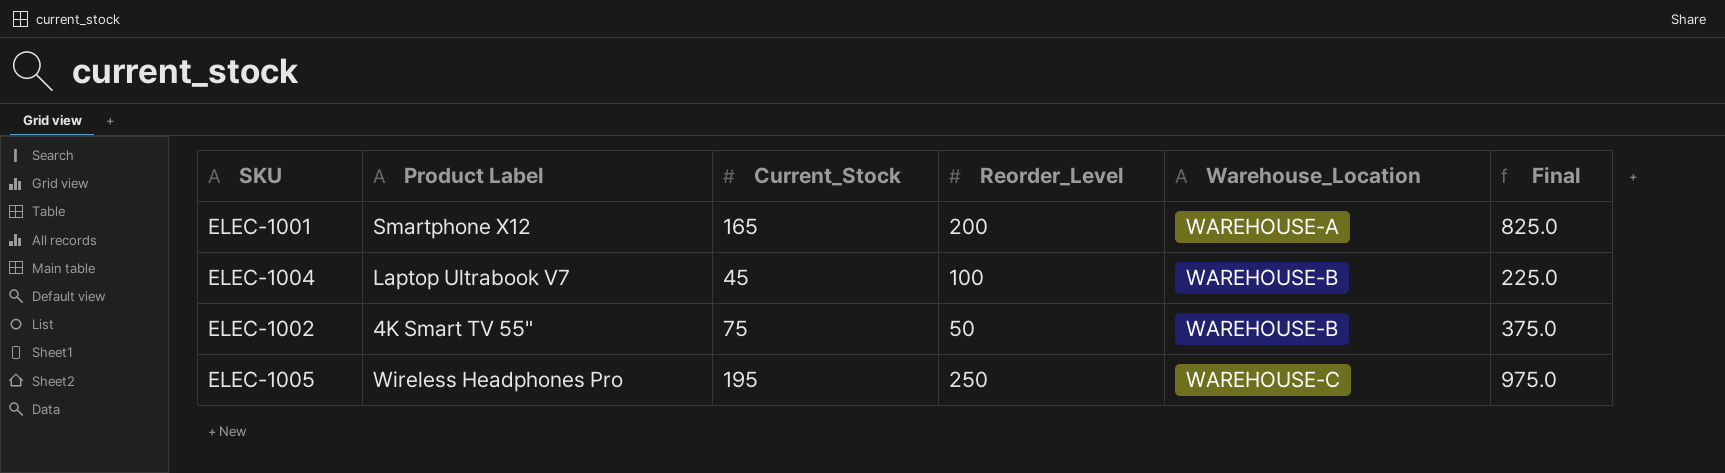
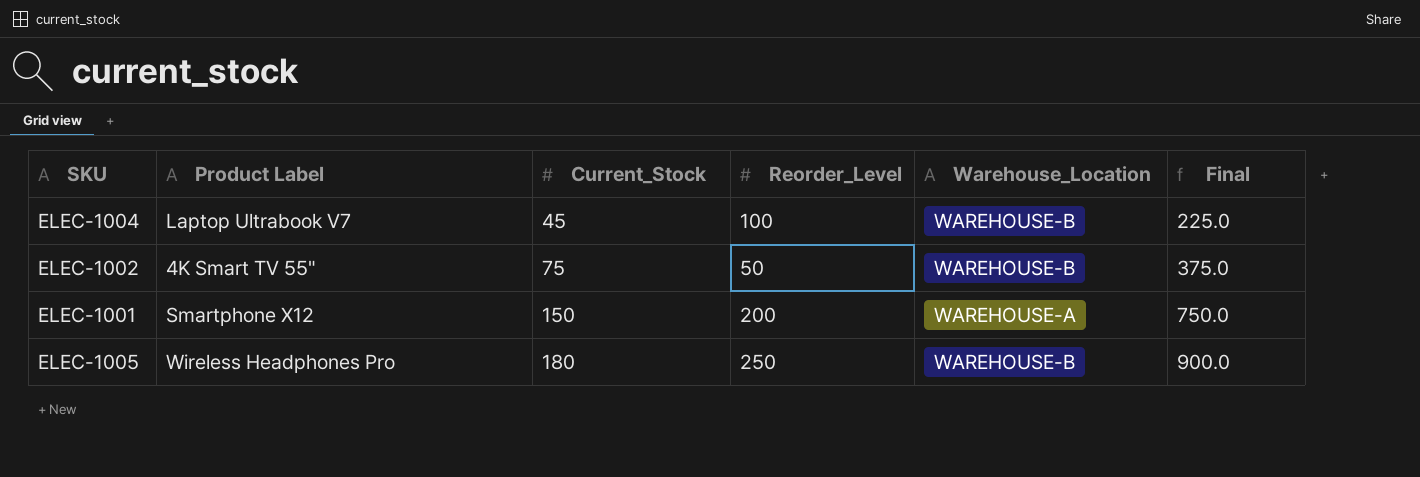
row order: Warehouse_Location ascending -> Current_Stock ascending
ELEC-1001 | Current_Stock: 165 -> 150
ELEC-1001 | Final: 825.0 -> 750.0
ELEC-1005 | Current_Stock: 195 -> 180
ELEC-1005 | Warehouse_Location: WAREHOUSE-C -> WAREHOUSE-B
ELEC-1005 | Final: 975.0 -> 900.0

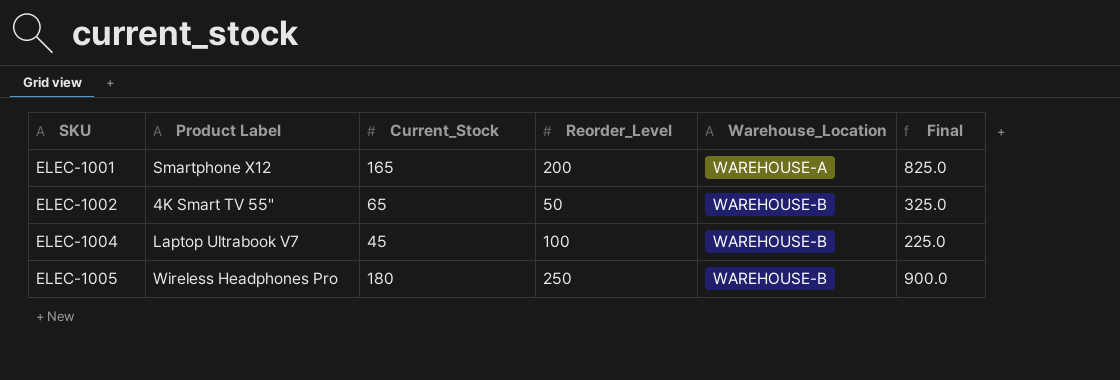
row order: Current_Stock ascending -> SKU ascending
ELEC-1001 | Current_Stock: 150 -> 165
ELEC-1001 | Final: 750.0 -> 825.0
ELEC-1002 | Current_Stock: 75 -> 65
ELEC-1002 | Final: 375.0 -> 325.0

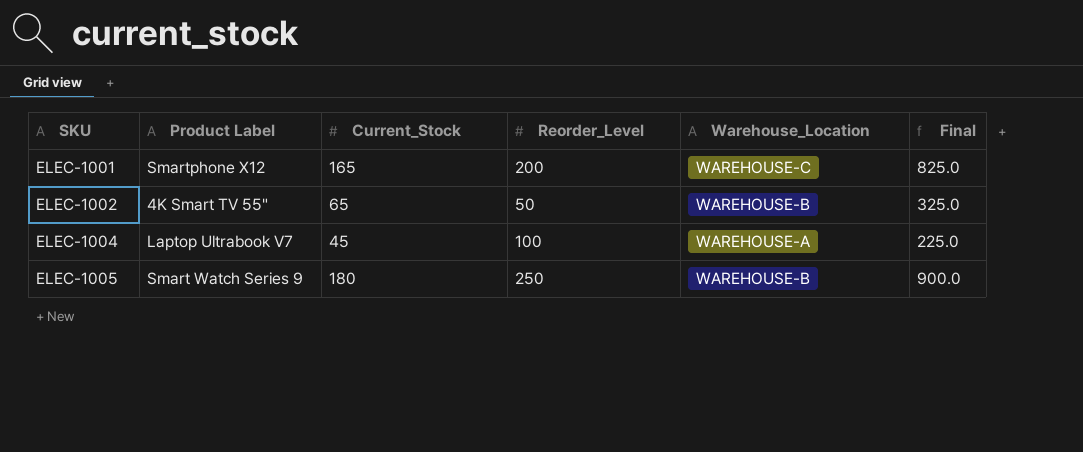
ELEC-1001 | Warehouse_Location: WAREHOUSE-A -> WAREHOUSE-C
ELEC-1004 | Warehouse_Location: WAREHOUSE-B -> WAREHOUSE-A
ELEC-1005 | Product Label: Wireless Headphones Pro -> Smart Watch Series 9

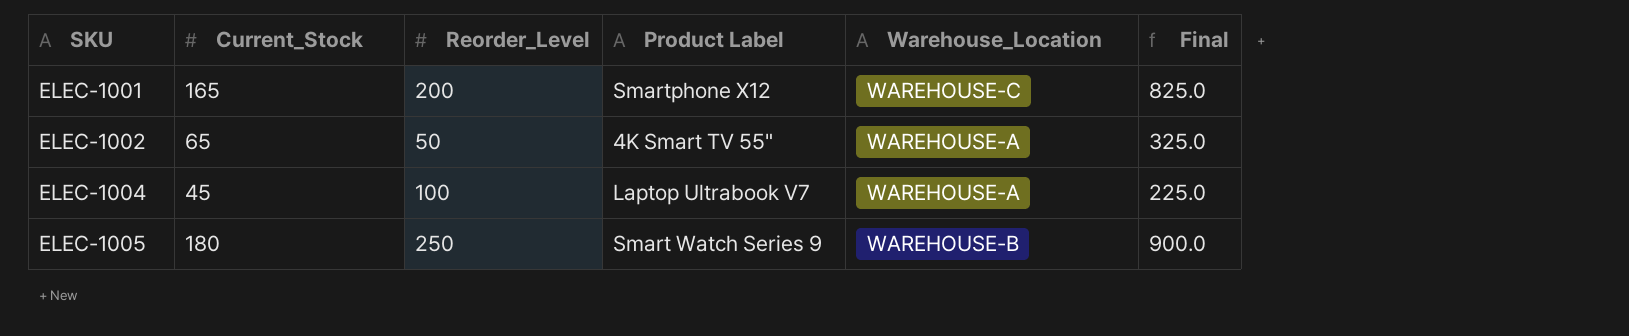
column Product Label | position: 2 -> 4
ELEC-1002 | Warehouse_Location: WAREHOUSE-B -> WAREHOUSE-A

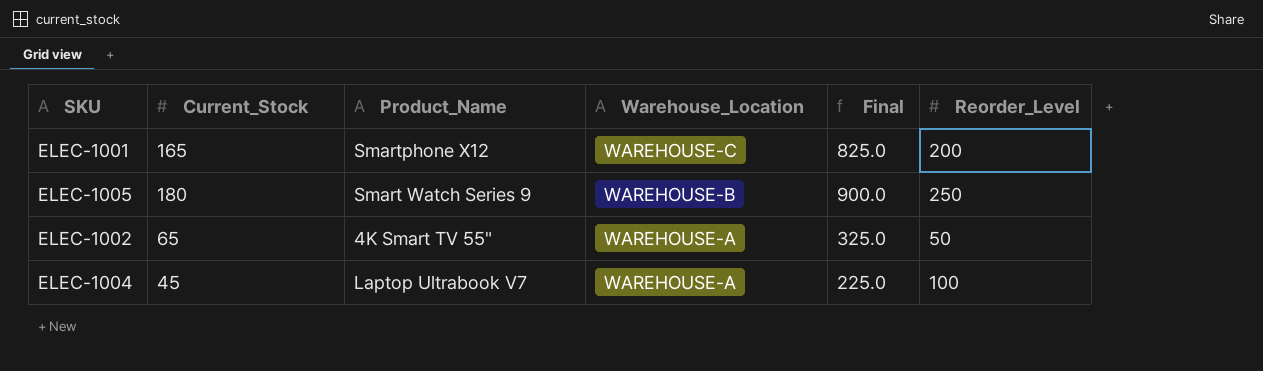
row order: SKU ascending -> Warehouse_Location descending
column name: Product Label -> Product_Name
column Reorder_Level | position: 3 -> 6

